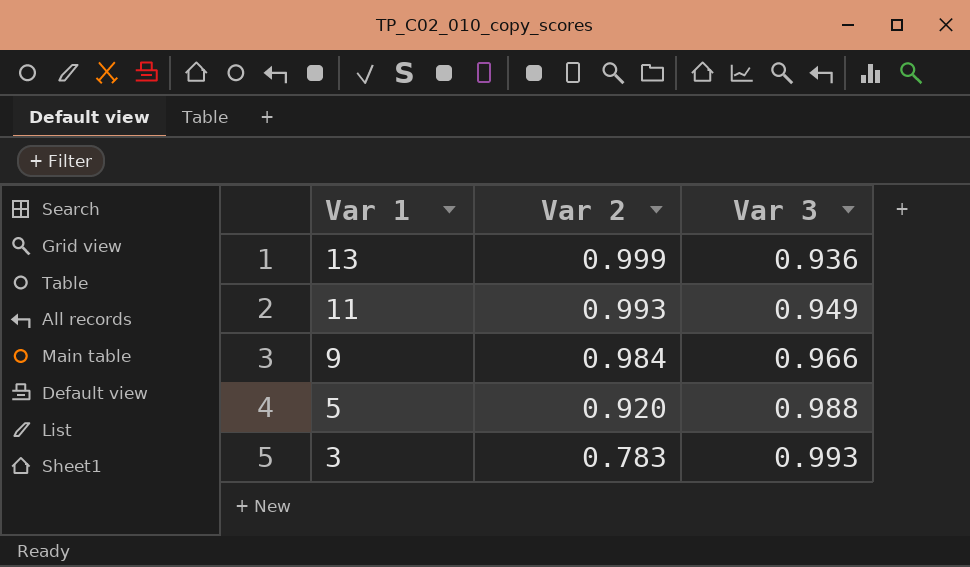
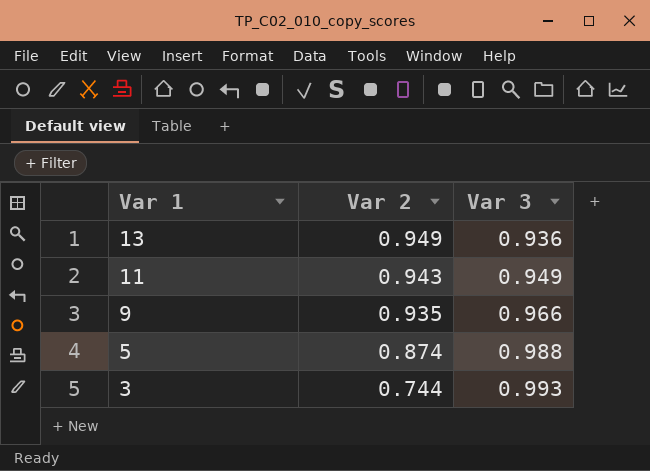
13 | Var 2: 0.999 -> 0.949
11 | Var 2: 0.993 -> 0.943
9 | Var 2: 0.984 -> 0.935
5 | Var 2: 0.920 -> 0.874
3 | Var 2: 0.783 -> 0.744

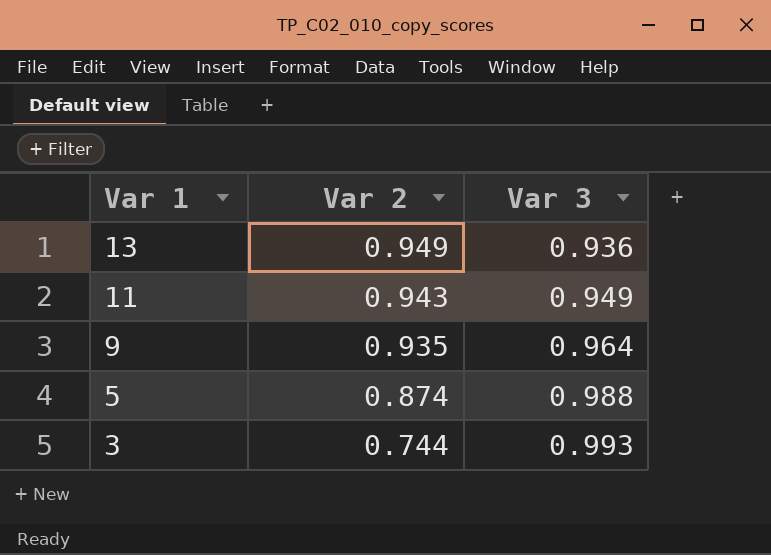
9 | Var 3: 0.966 -> 0.964

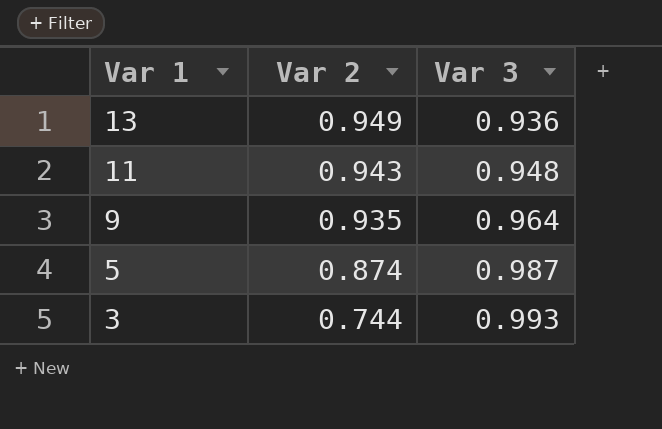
11 | Var 3: 0.949 -> 0.948
5 | Var 3: 0.988 -> 0.987

